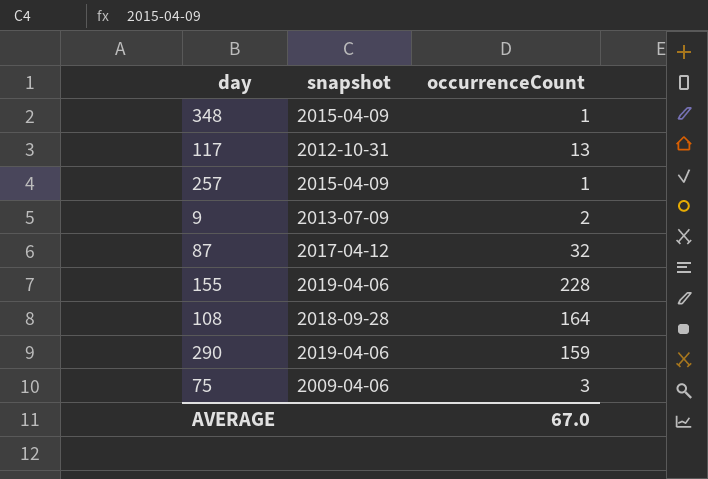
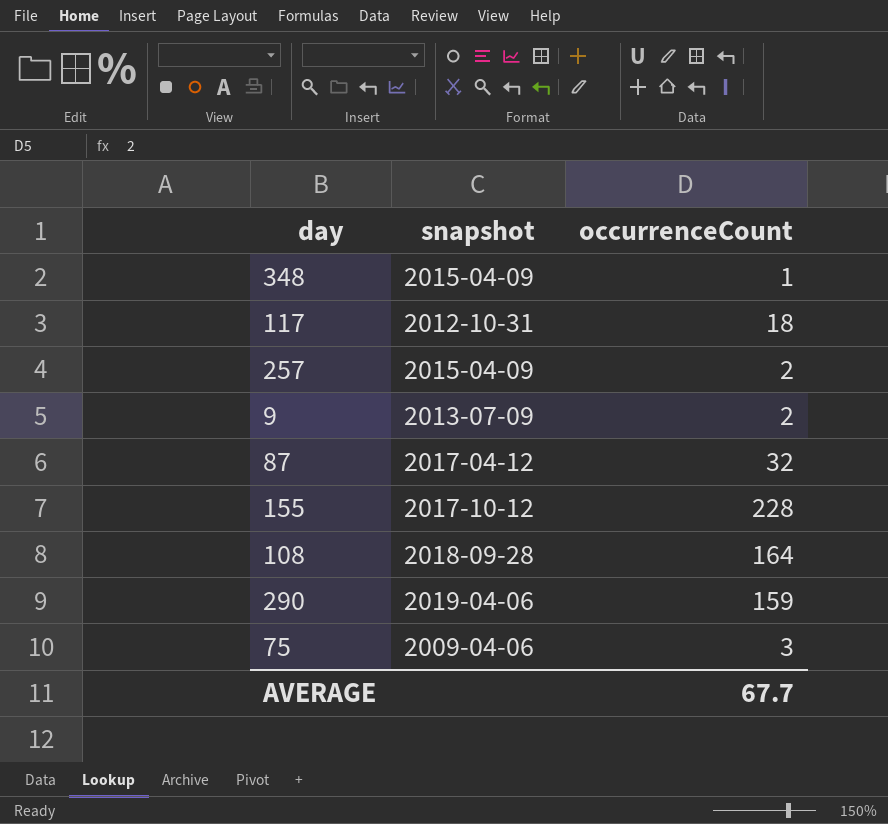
117 | occurrenceCount: 13 -> 18
257 | occurrenceCount: 1 -> 2
155 | snapshot: 2019-04-06 -> 2017-10-12
AVERAGE | occurrenceCount: 67.0 -> 67.7

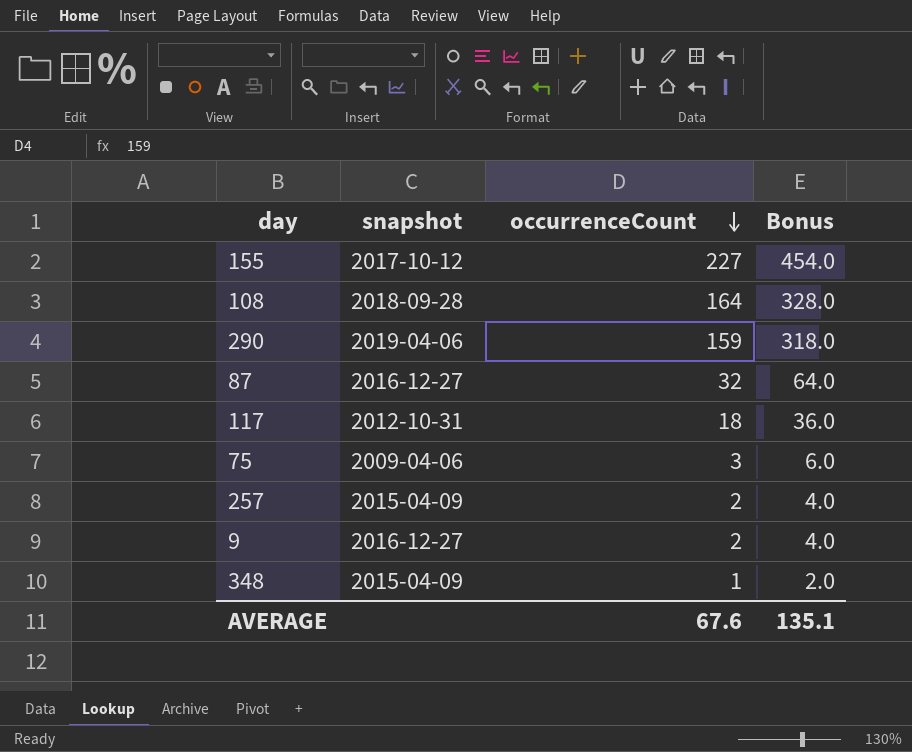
row order: none -> occurrenceCount descending
column Bonus | formula: none -> [occurrenceCount] * 2
155 | occurrenceCount: 228 -> 227
87 | snapshot: 2017-04-12 -> 2016-12-27
9 | snapshot: 2013-07-09 -> 2016-12-27
AVERAGE | occurrenceCount: 67.7 -> 67.6

